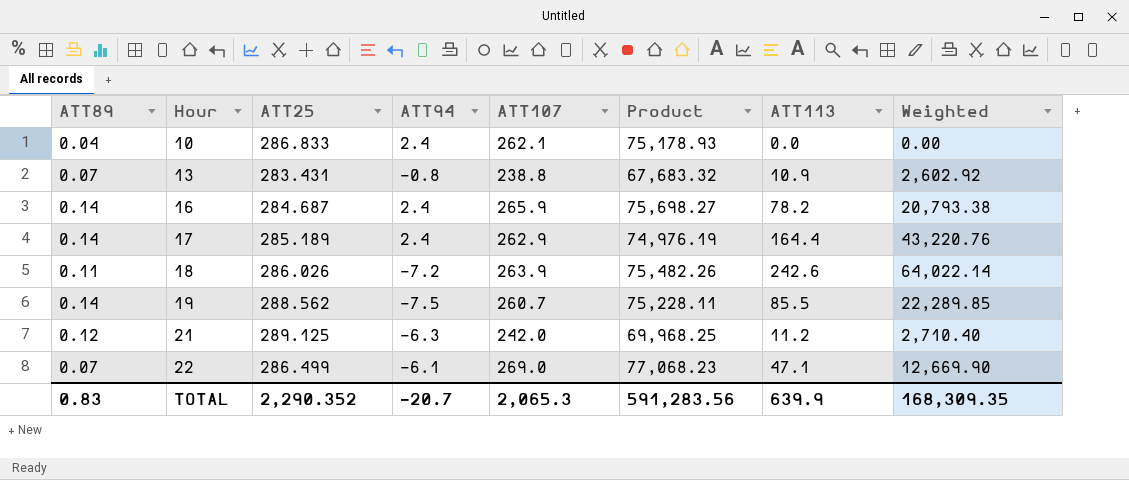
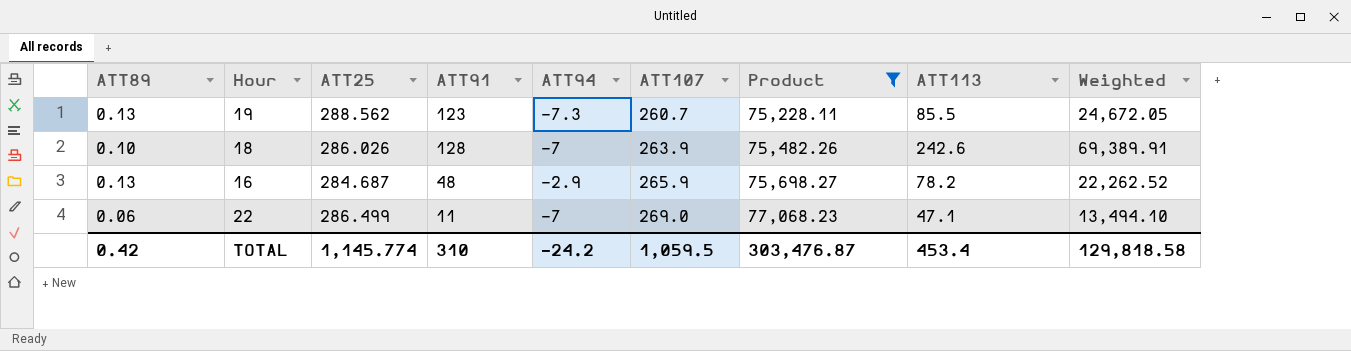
filter: none -> Product >= 75,228.11
row order: Hour ascending -> ATT107 ascending
column ATT91 | position: none -> 4
column Weighted | formula: [ATT107] * [ATT113] -> [ATT25] * [ATT113]
19 | ATT89: 0.14 -> 0.13
19 | ATT94: -7.5 -> -7.3
18 | ATT89: 0.11 -> 0.10
18 | ATT94: -7.2 -> -7
16 | ATT89: 0.14 -> 0.13
16 | ATT94: 2.4 -> -2.9
22 | ATT89: 0.07 -> 0.06
22 | ATT94: -6.1 -> -7
TOTAL | ATT89: 0.83 -> 0.42
TOTAL | ATT25: 2,290.352 -> 1,145.774
TOTAL | ATT94: -20.7 -> -24.2
TOTAL | ATT107: 2,065.3 -> 1,059.5
TOTAL | Product: 591,283.56 -> 303,476.87
TOTAL | ATT113: 639.9 -> 453.4
TOTAL | Weighted: 168,309.35 -> 129,818.58

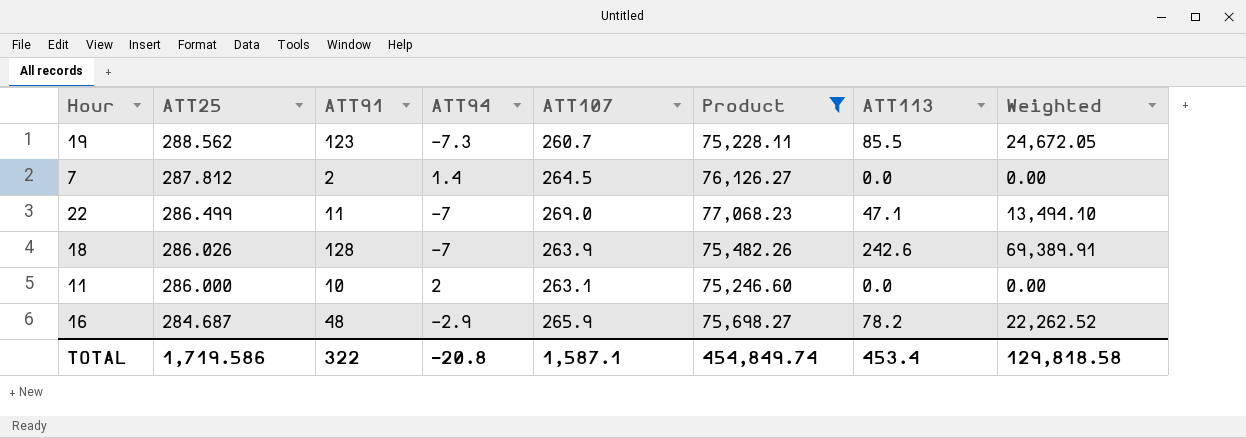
row order: ATT107 ascending -> ATT25 descending
column ATT89 | position: 1 -> none
row 7: none -> 287.812 | 2 | 1.4 | 264.5 | 76,126.27 | 0.0 | 0.00
row 11: none -> 286.000 | 10 | 2 | 263.1 | 75,246.60 | 0.0 | 0.00
TOTAL | ATT25: 1,145.774 -> 1,719.586
TOTAL | ATT91: 310 -> 322
TOTAL | ATT94: -24.2 -> -20.8
TOTAL | ATT107: 1,059.5 -> 1,587.1
TOTAL | Product: 303,476.87 -> 454,849.74

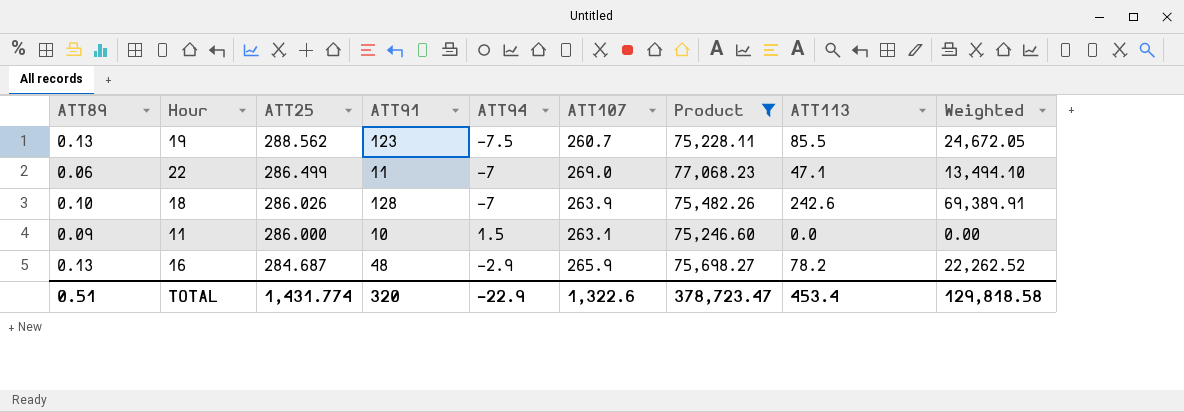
column ATT89 | position: none -> 1
row 7: 287.812 | 2 | 1.4 | 264.5 | 76,126.27 | 0.0 | 0.00 -> none
19 | ATT94: -7.3 -> -7.5
11 | ATT94: 2 -> 1.5
TOTAL | ATT25: 1,719.586 -> 1,431.774
TOTAL | ATT91: 322 -> 320
TOTAL | ATT94: -20.8 -> -22.9
TOTAL | ATT107: 1,587.1 -> 1,322.6
TOTAL | Product: 454,849.74 -> 378,723.47

